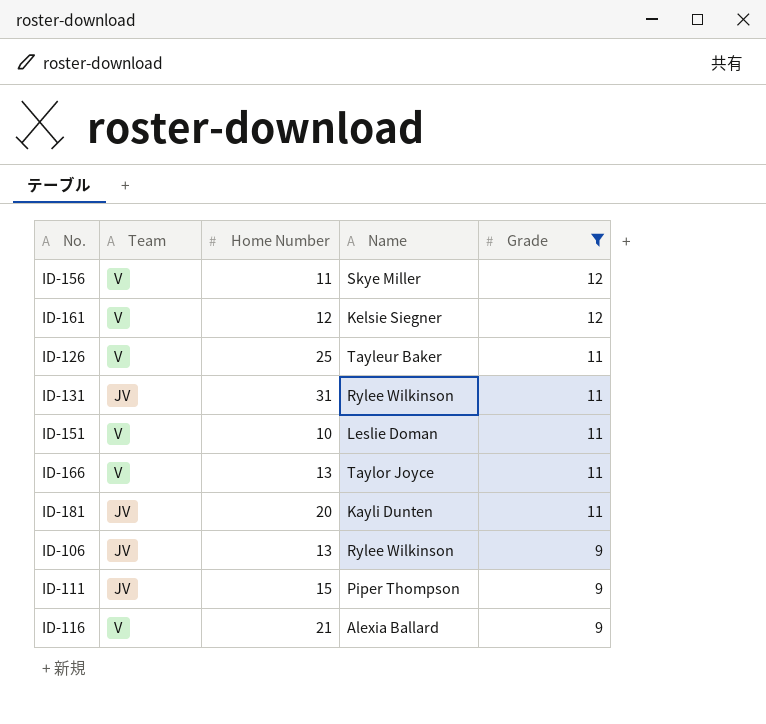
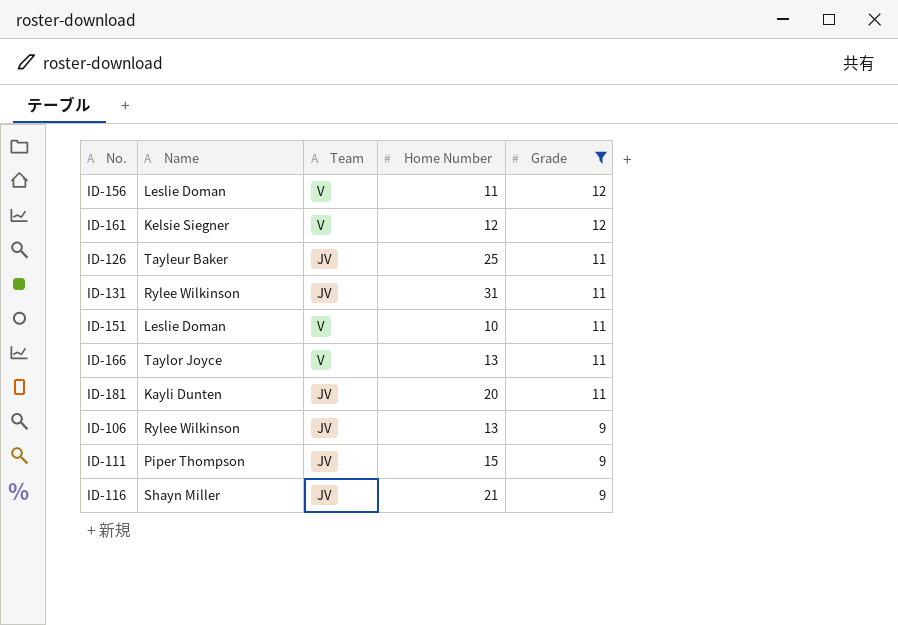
column Name | position: 4 -> 2
ID-156 | Name: Skye Miller -> Leslie Doman
ID-126 | Team: V -> JV
ID-116 | Name: Alexia Ballard -> Shayn Miller
ID-116 | Team: V -> JV

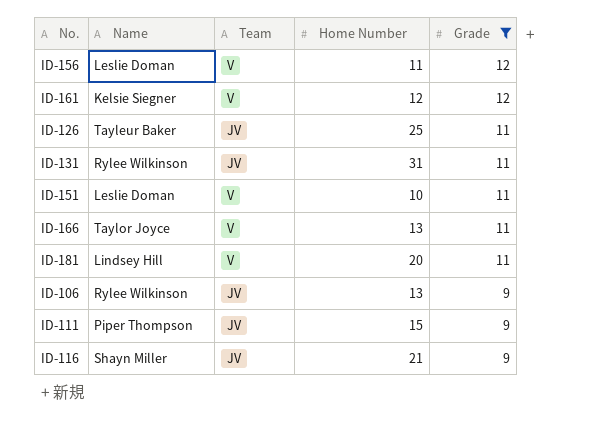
ID-181 | Name: Kayli Dunten -> Lindsey Hill
ID-181 | Team: JV -> V

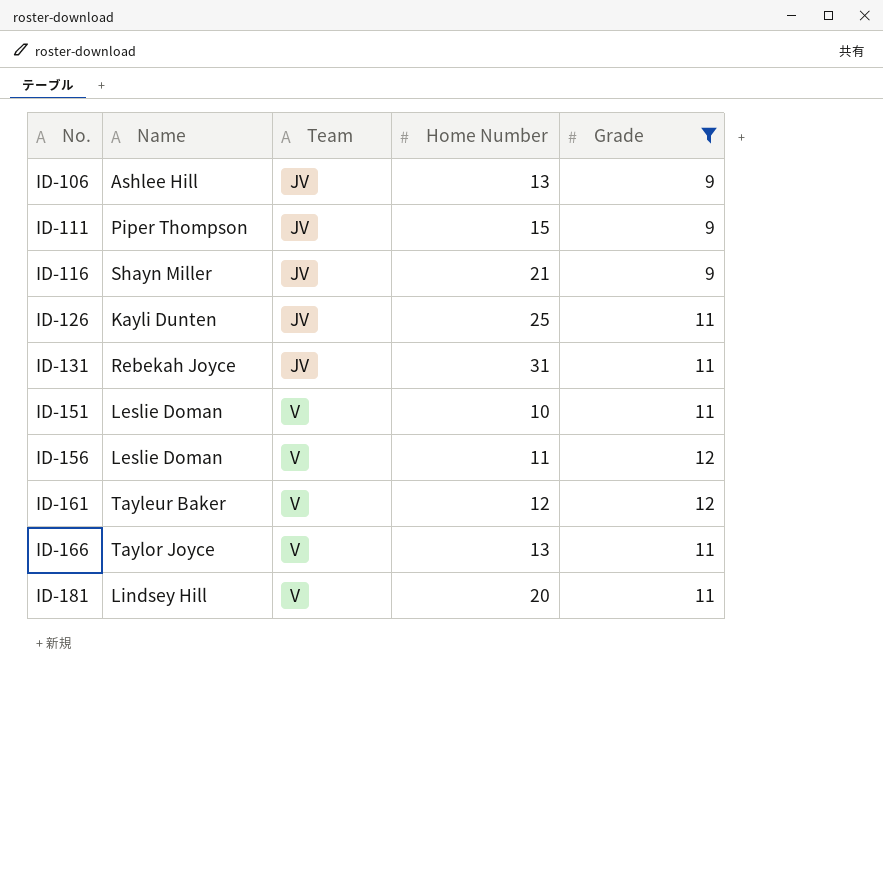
row order: Grade descending -> No. ascending
ID-106 | Name: Rylee Wilkinson -> Ashlee Hill
ID-126 | Name: Tayleur Baker -> Kayli Dunten
ID-131 | Name: Rylee Wilkinson -> Rebekah Joyce
ID-161 | Name: Kelsie Siegner -> Tayleur Baker

